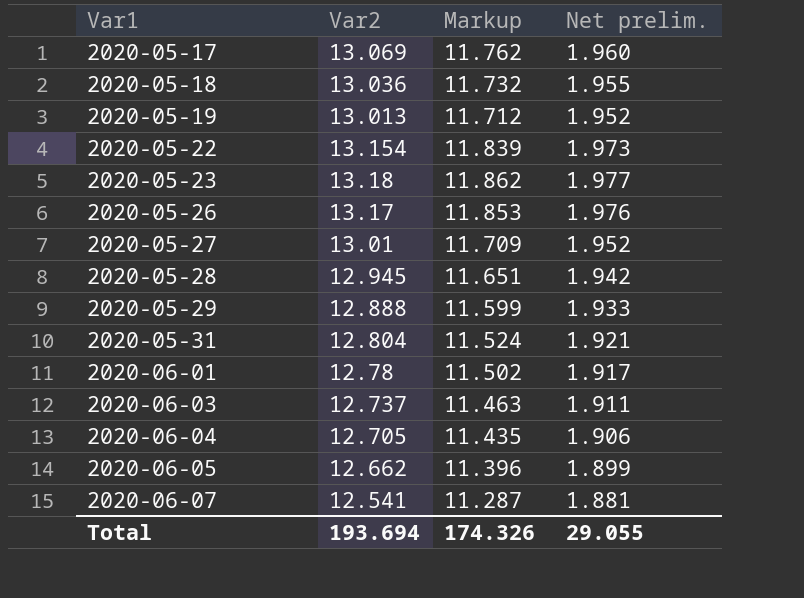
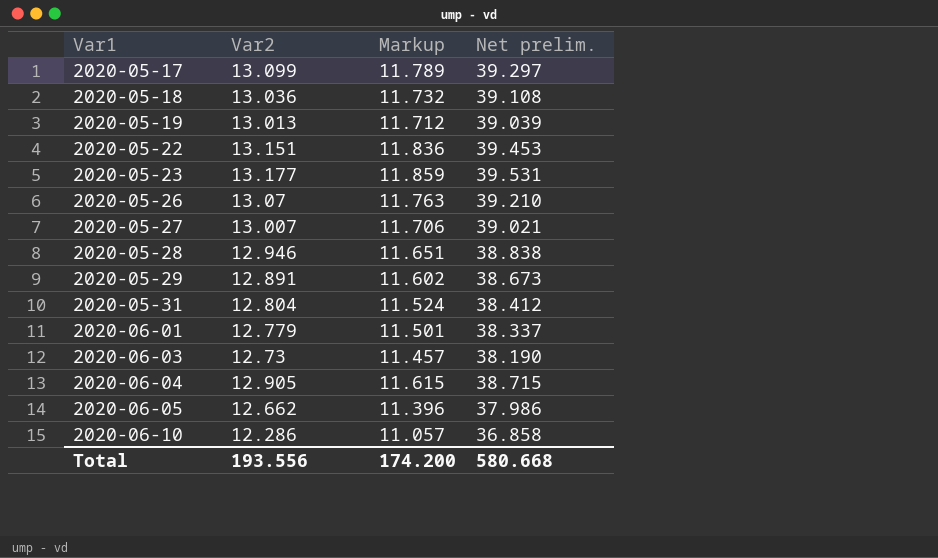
column Net prelim. | formula: [Var2] * 0.15 -> [Var2] * 3
row 2020-06-07: 12.541 | 11.287 | 1.881 -> none
2020-05-17 | Var2: 13.069 -> 13.099
2020-05-17 | Markup: 11.762 -> 11.789
2020-05-22 | Var2: 13.154 -> 13.151
2020-05-22 | Markup: 11.839 -> 11.836
2020-05-23 | Var2: 13.18 -> 13.177
2020-05-23 | Markup: 11.862 -> 11.859
2020-05-26 | Var2: 13.17 -> 13.07
2020-05-26 | Markup: 11.853 -> 11.763
2020-05-27 | Var2: 13.01 -> 13.007
2020-05-27 | Markup: 11.709 -> 11.706
2020-05-28 | Var2: 12.945 -> 12.946
2020-05-29 | Var2: 12.888 -> 12.891
2020-05-29 | Markup: 11.599 -> 11.602
2020-06-01 | Var2: 12.78 -> 12.779
2020-06-01 | Markup: 11.502 -> 11.501
2020-06-03 | Var2: 12.737 -> 12.73
2020-06-03 | Markup: 11.463 -> 11.457
2020-06-04 | Var2: 12.705 -> 12.905
2020-06-04 | Markup: 11.435 -> 11.615
row 2020-06-10: none -> 12.286 | 11.057 | 36.858
Total | Var2: 193.694 -> 193.556
Total | Markup: 174.326 -> 174.200
Total | Net prelim.: 29.055 -> 580.668

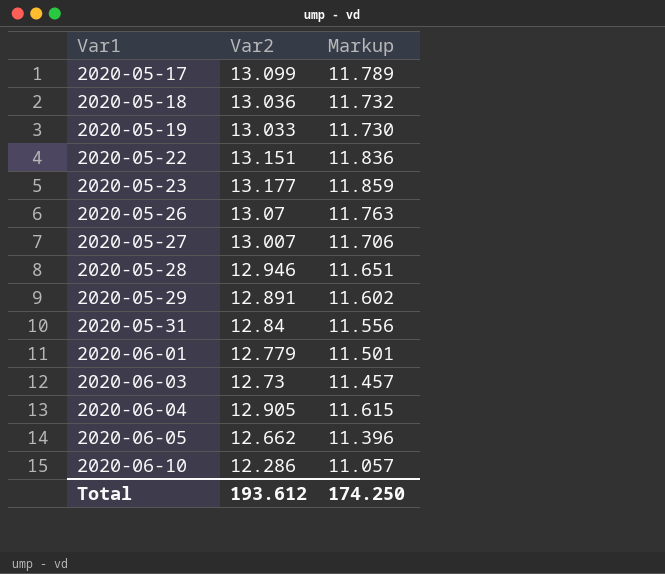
column Net prelim. | formula: [Var2] * 3 -> none
2020-05-19 | Var2: 13.013 -> 13.033
2020-05-19 | Markup: 11.712 -> 11.730
2020-05-31 | Var2: 12.804 -> 12.84
2020-05-31 | Markup: 11.524 -> 11.556
Total | Var2: 193.556 -> 193.612
Total | Markup: 174.200 -> 174.250

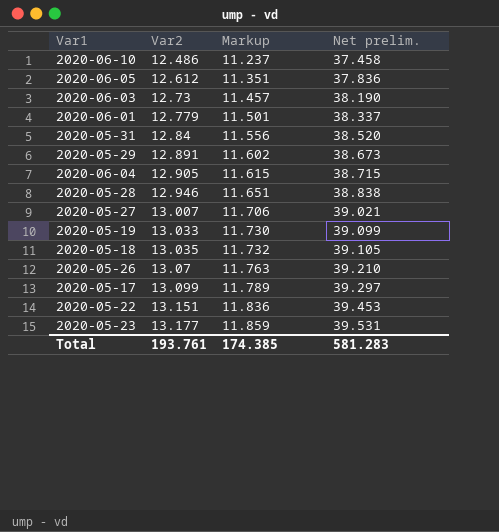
row order: Var1 ascending -> Var2 ascending
column Net prelim. | formula: none -> [Var2] * 3
2020-06-10 | Var2: 12.286 -> 12.486
2020-06-10 | Markup: 11.057 -> 11.237
2020-06-05 | Var2: 12.662 -> 12.612
2020-06-05 | Markup: 11.396 -> 11.351
2020-05-18 | Var2: 13.036 -> 13.035
Total | Var2: 193.612 -> 193.761
Total | Markup: 174.250 -> 174.385

